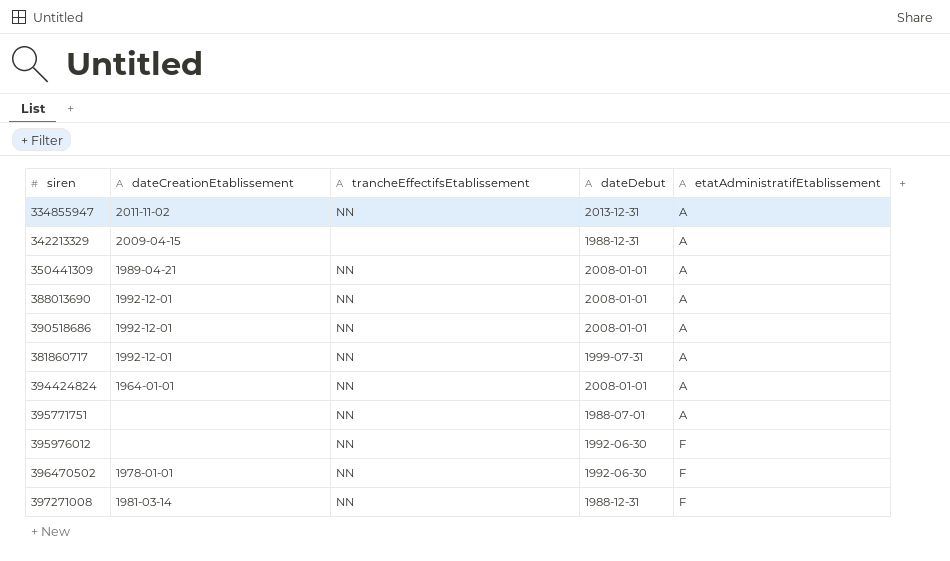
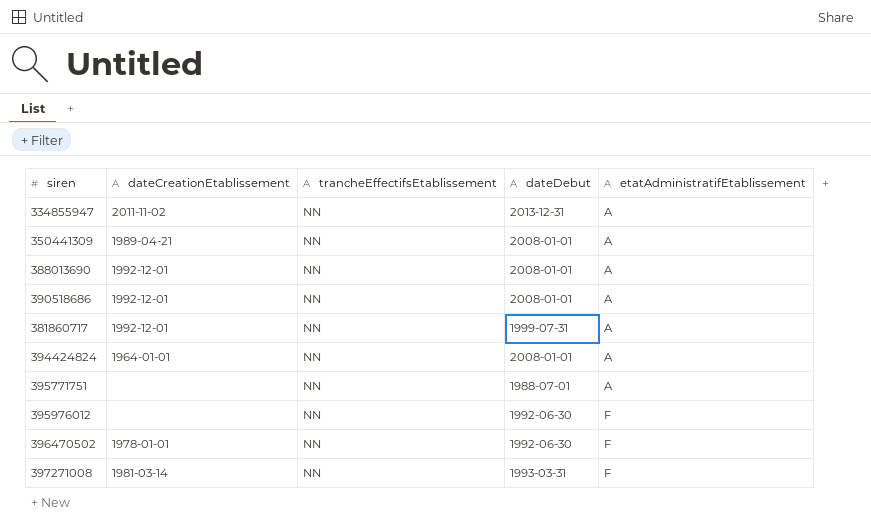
row 342213329: 2009-04-15 | none | 1988-12-31 | A -> none
397271008 | dateDebut: 1988-12-31 -> 1993-03-31

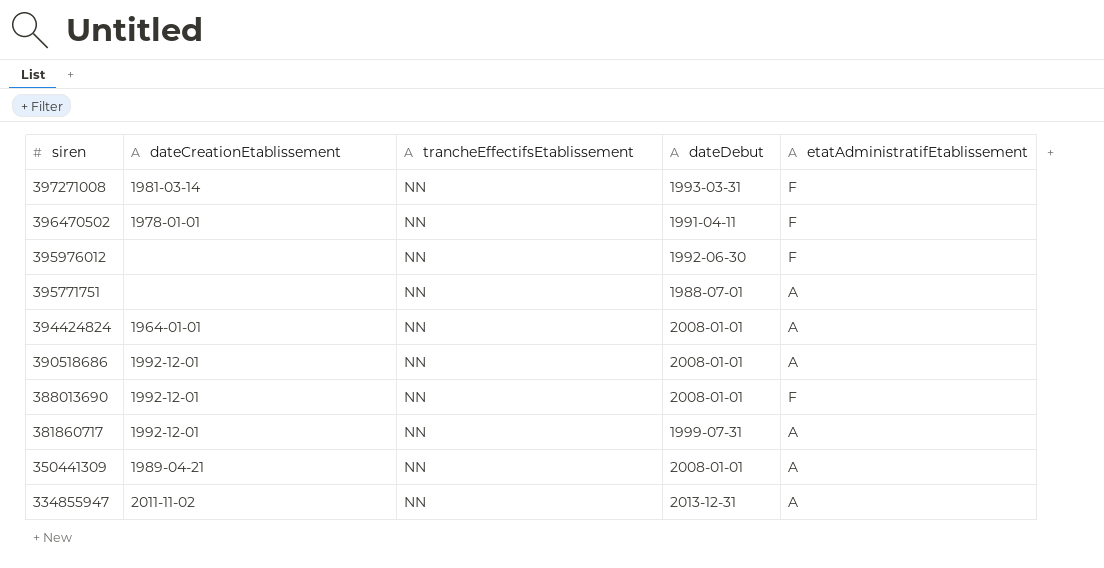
row order: etatAdministratifEtablissement ascending -> siren descending
396470502 | dateDebut: 1992-06-30 -> 1991-04-11
388013690 | etatAdministratifEtablissement: A -> F

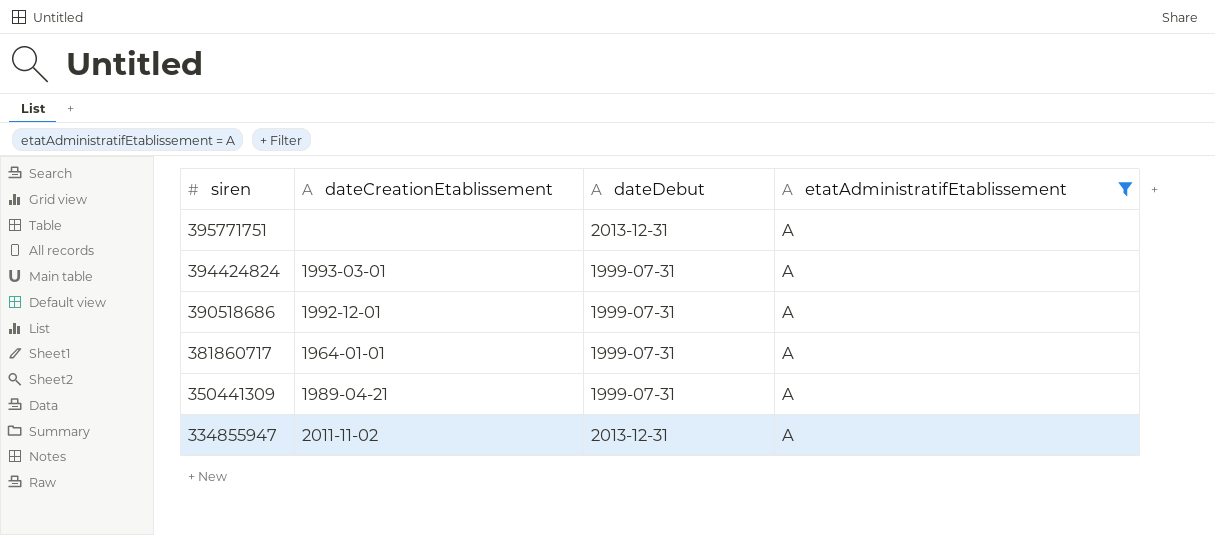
filter: none -> etatAdministratifEtablissement = A
column trancheEffectifsEtablissement | position: 3 -> none
395771751 | dateDebut: 1988-07-01 -> 2013-12-31
394424824 | dateCreationEtablissement: 1964-01-01 -> 1993-03-01
394424824 | dateDebut: 2008-01-01 -> 1999-07-31
390518686 | dateDebut: 2008-01-01 -> 1999-07-31
381860717 | dateCreationEtablissement: 1992-12-01 -> 1964-01-01
350441309 | dateDebut: 2008-01-01 -> 1999-07-31

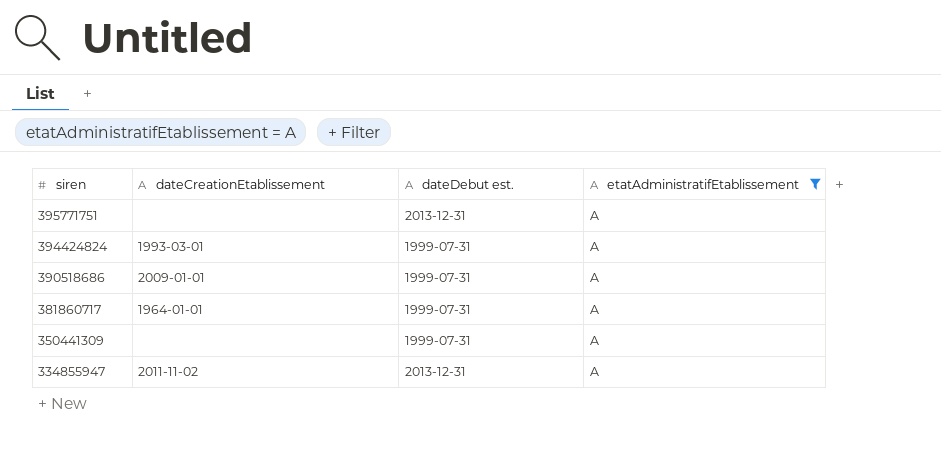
column name: dateDebut -> dateDebut est.
390518686 | dateCreationEtablissement: 1992-12-01 -> 2009-01-01
350441309 | dateCreationEtablissement: 1989-04-21 -> none

